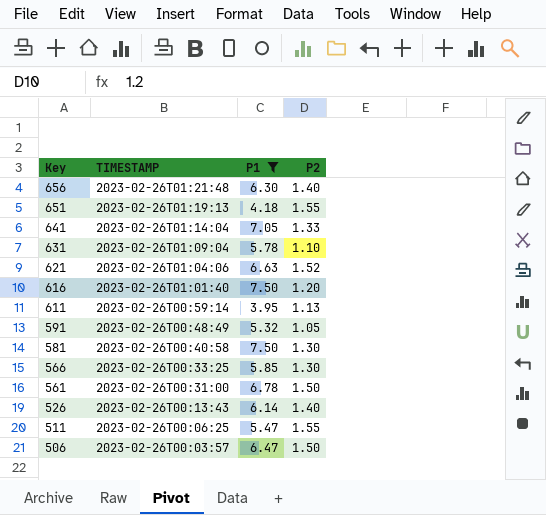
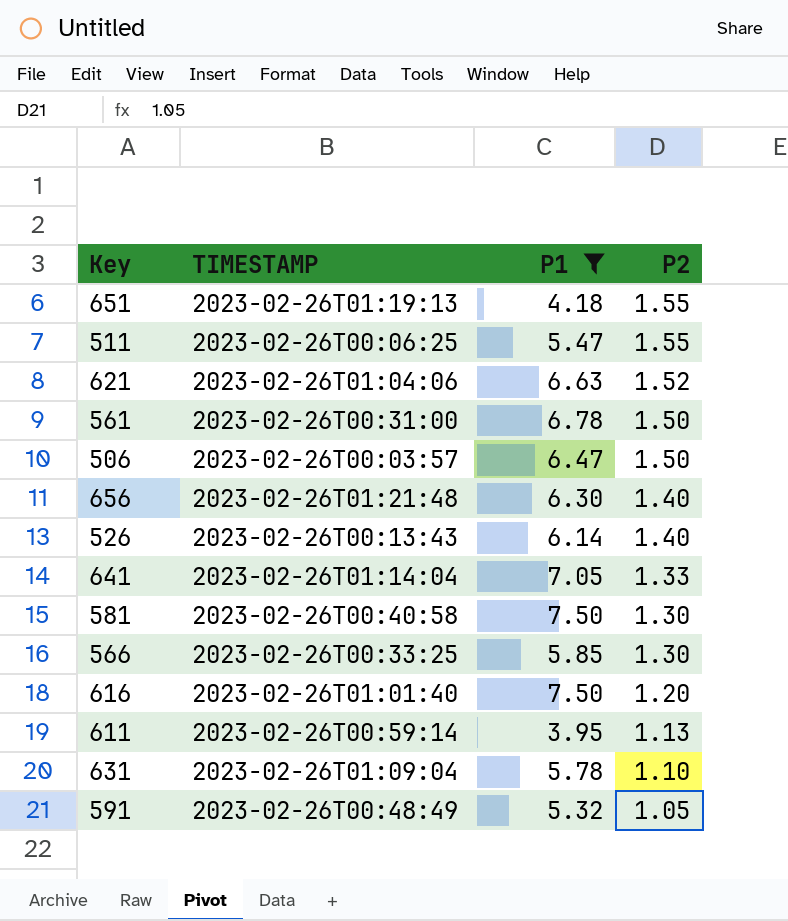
row order: Key descending -> P2 descending

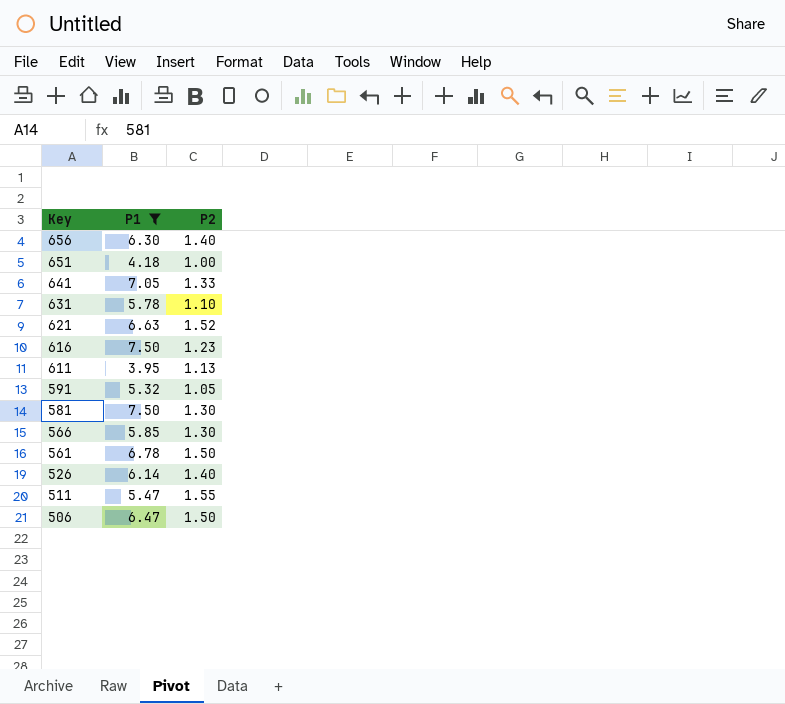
row order: P2 descending -> Key descending
column TIMESTAMP | position: 2 -> none
651 | P2: 1.55 -> 1.00
616 | P2: 1.20 -> 1.23

